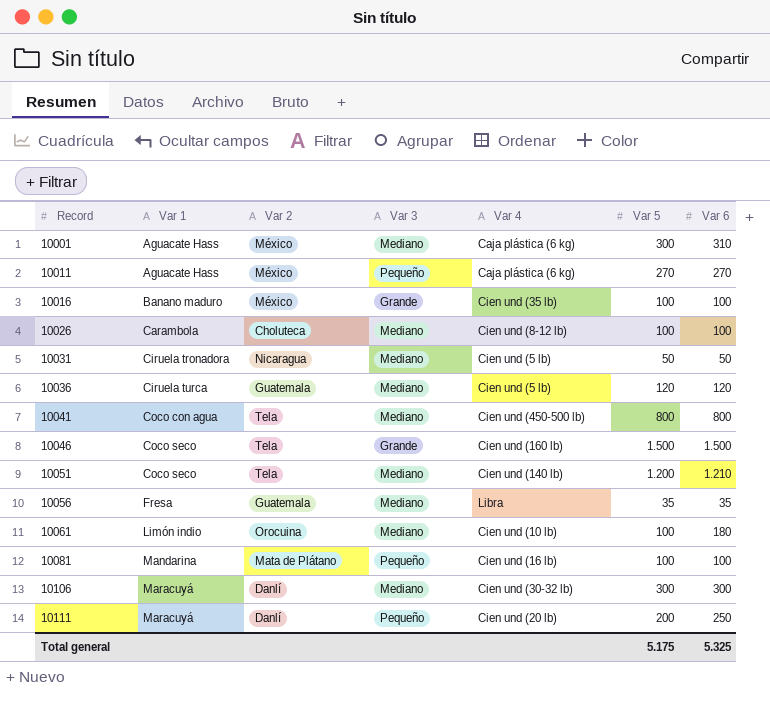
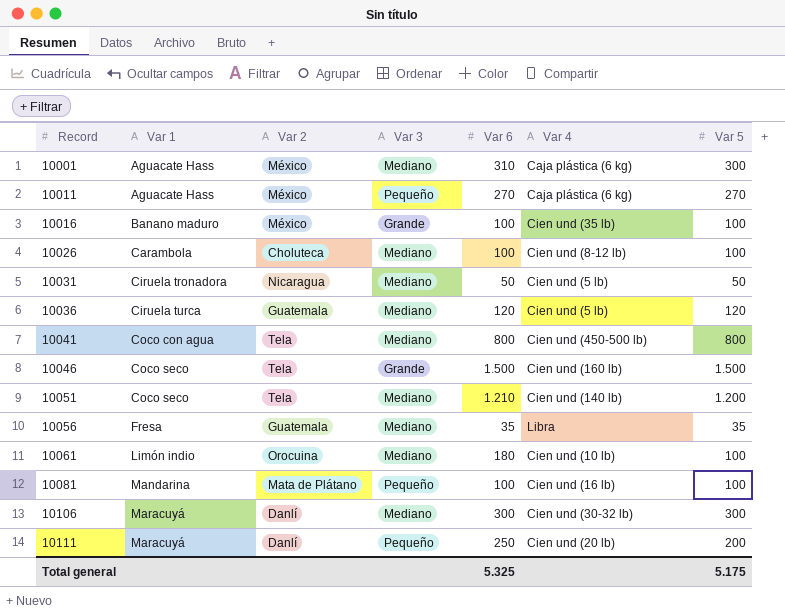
column Var 6 | position: 7 -> 5

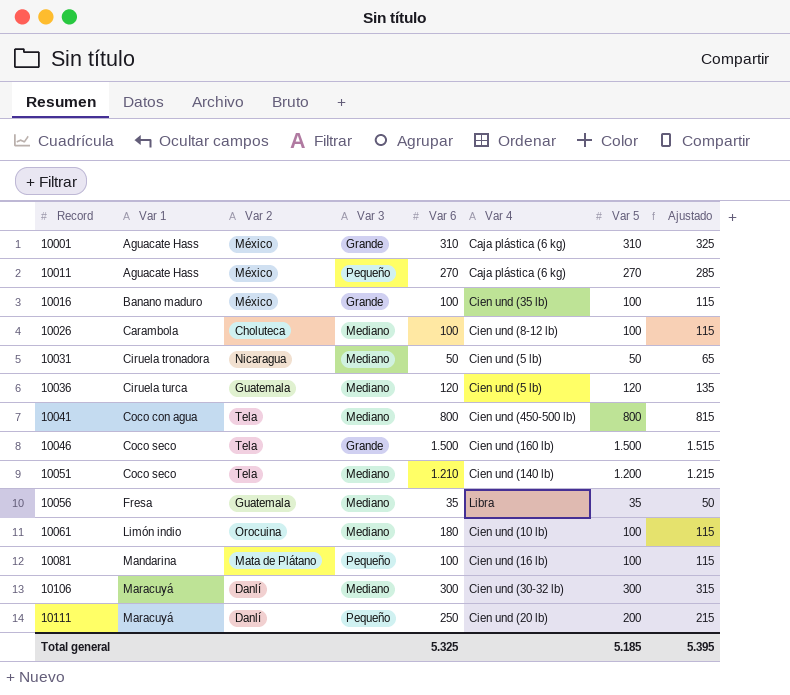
column Ajustado | formula: none -> [Var 5] + 15
10001 | Var 3: Mediano -> Grande
10001 | Var 5: 300 -> 310
Total general | Var 5: 5.175 -> 5.185

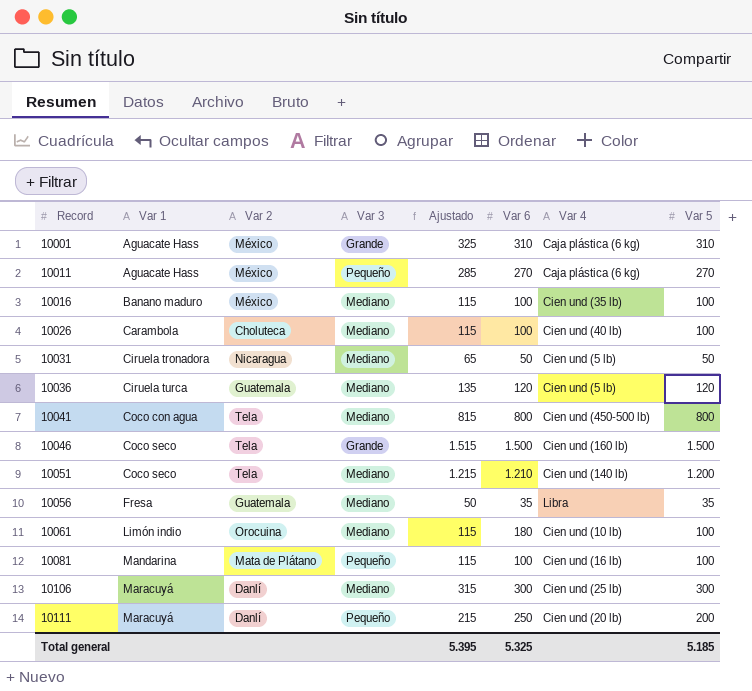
column Ajustado | position: 8 -> 5
10016 | Var 3: Grande -> Mediano
10026 | Var 4: Cien und (8-12 lb) -> Cien und (40 lb)
10106 | Var 4: Cien und (30-32 lb) -> Cien und (25 lb)

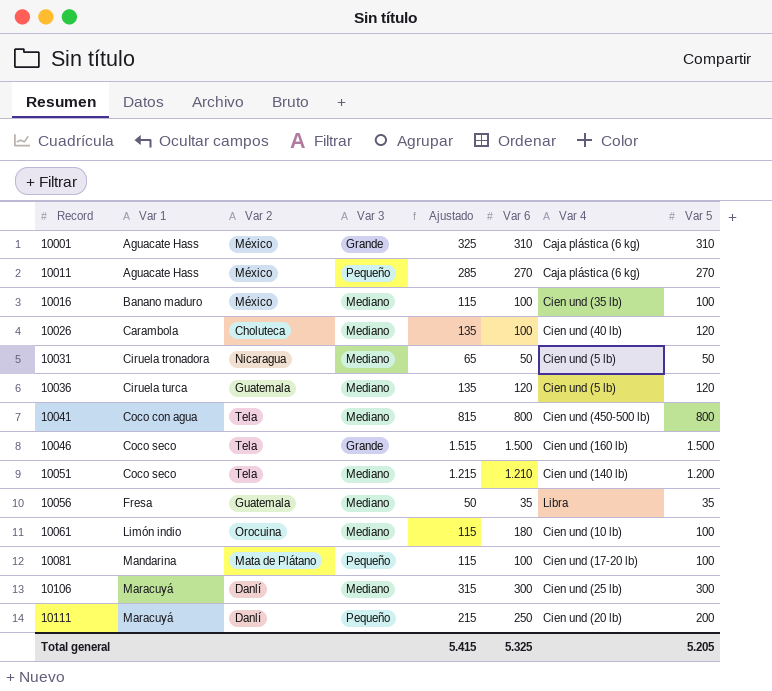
10026 | Ajustado: 115 -> 135
10026 | Var 5: 100 -> 120
10081 | Var 4: Cien und (16 lb) -> Cien und (17-20 lb)
Total general | Ajustado: 5.395 -> 5.415
Total general | Var 5: 5.185 -> 5.205

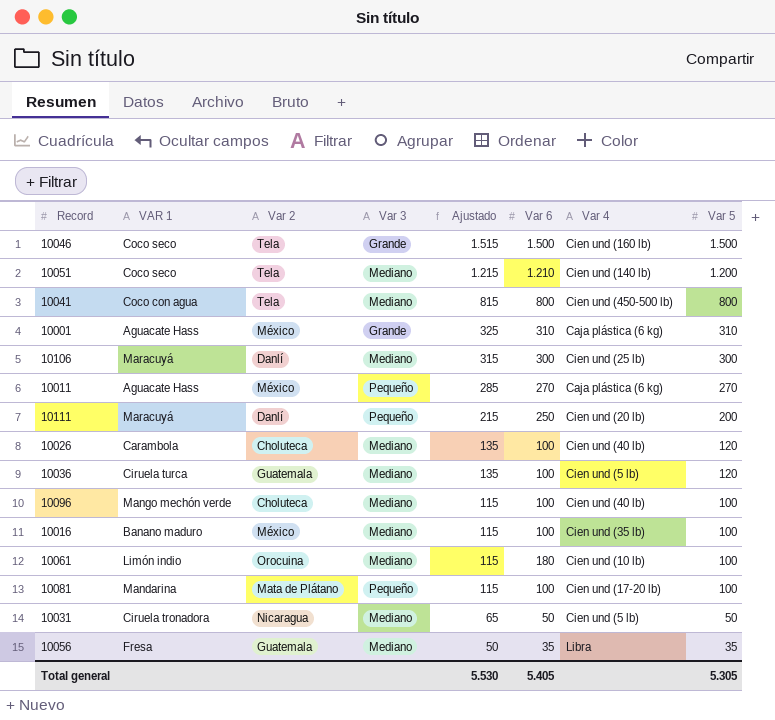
row order: Record ascending -> Ajustado descending
column name: Var 1 -> VAR 1
10036 | Var 6: 120 -> 100
row 10096: none -> Mango mechón verde | Choluteca | Mediano | 115 | 100 | Cien und (40 lb) | 100
Total general | Ajustado: 5.415 -> 5.530
Total general | Var 6: 5.325 -> 5.405
Total general | Var 5: 5.205 -> 5.305

